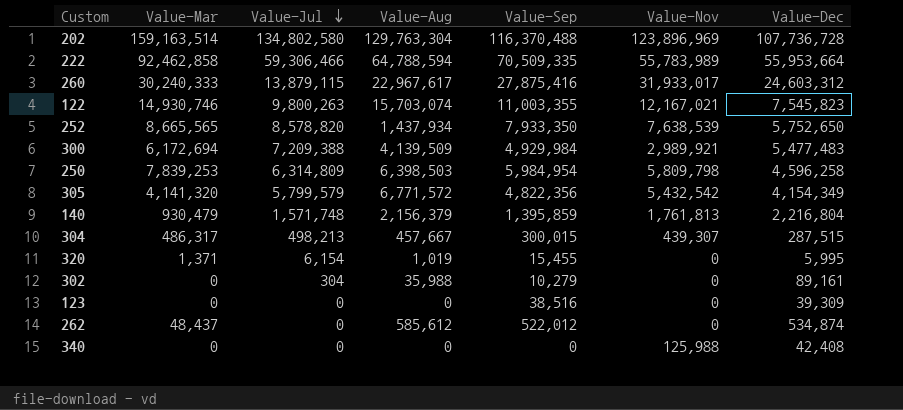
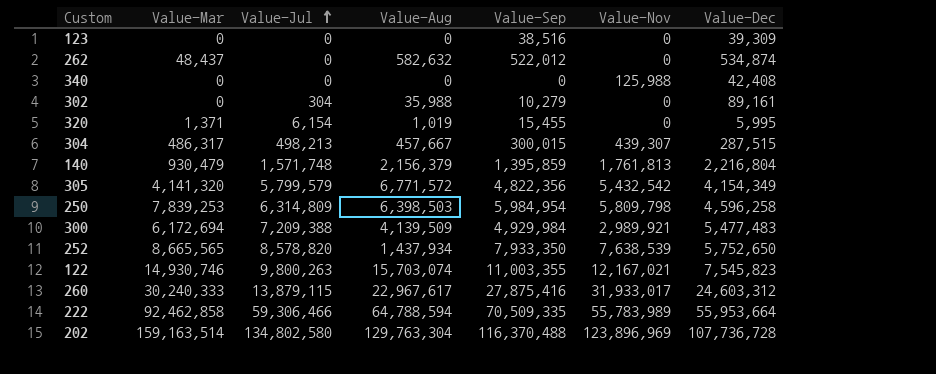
row order: Value-Jul descending -> Value-Jul ascending
262 | Value-Aug: 585,612 -> 582,632

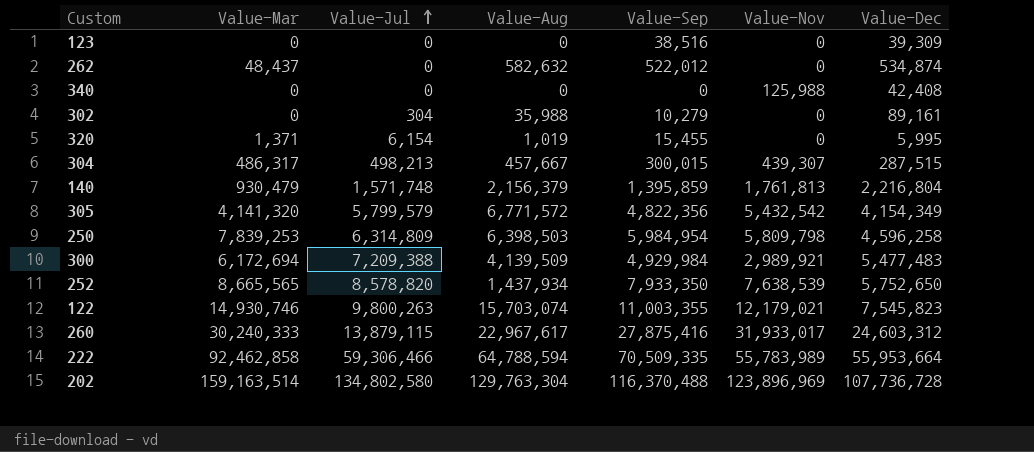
122 | Value-Nov: 12,167,021 -> 12,179,021

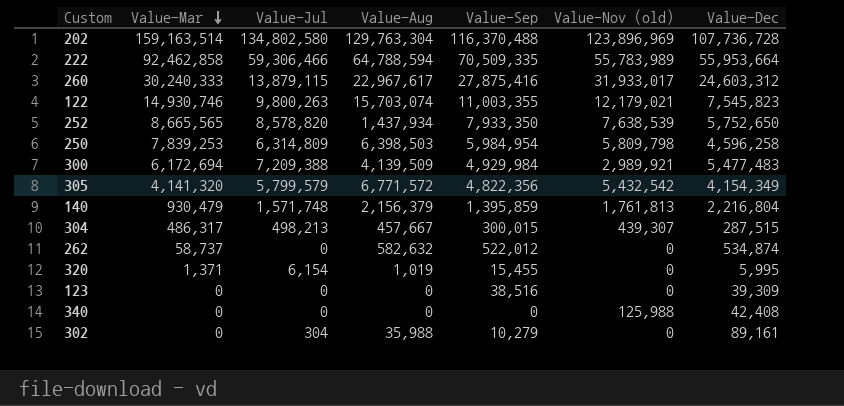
row order: Value-Jul ascending -> Value-Mar descending
column name: Value-Nov -> Value-Nov (old)
262 | Value-Mar: 48,437 -> 58,737

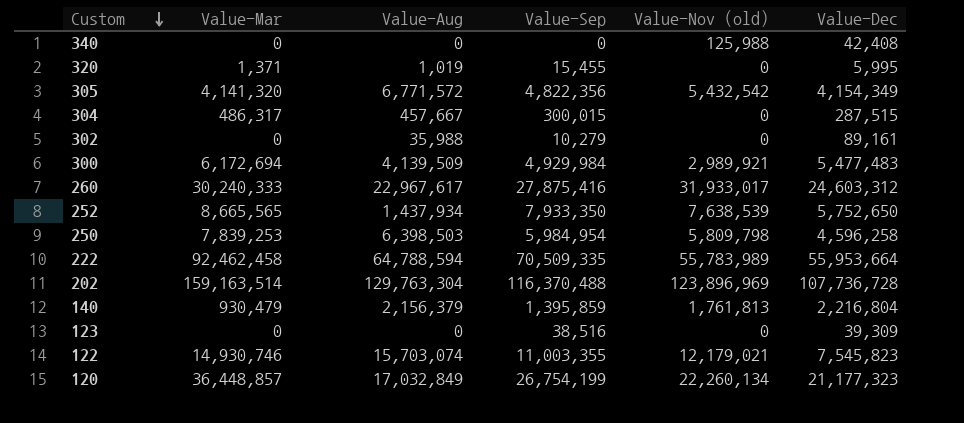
row order: Value-Mar descending -> Custom descending
column Value-Jul | position: 3 -> none
row 262: 58,737 | 0 | 582,632 | 522,012 | 0 | 534,874 -> none
304 | Value-Nov (old): 439,307 -> 0
222 | Value-Mar: 92,462,858 -> 92,462,458
row 120: none -> 36,448,857 | 17,032,849 | 26,754,199 | 22,260,134 | 21,177,323

